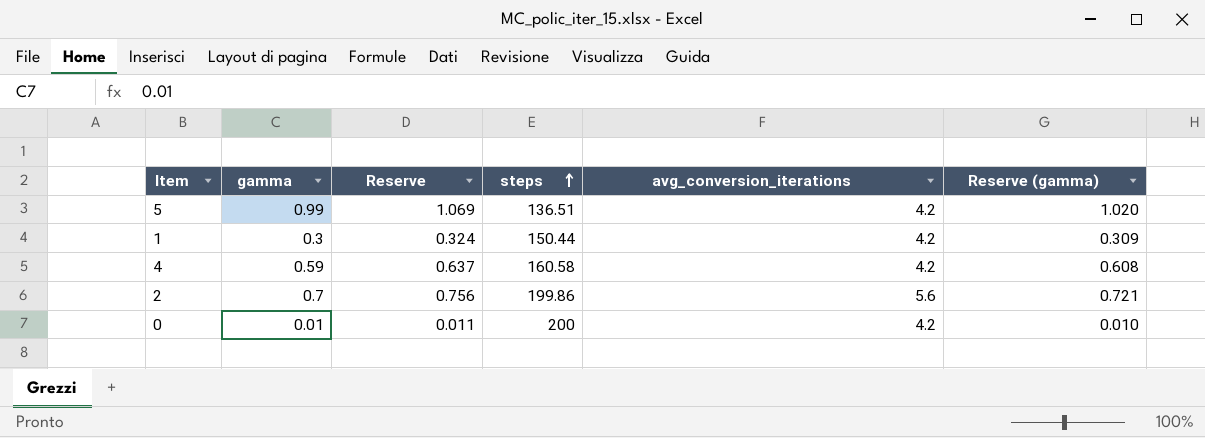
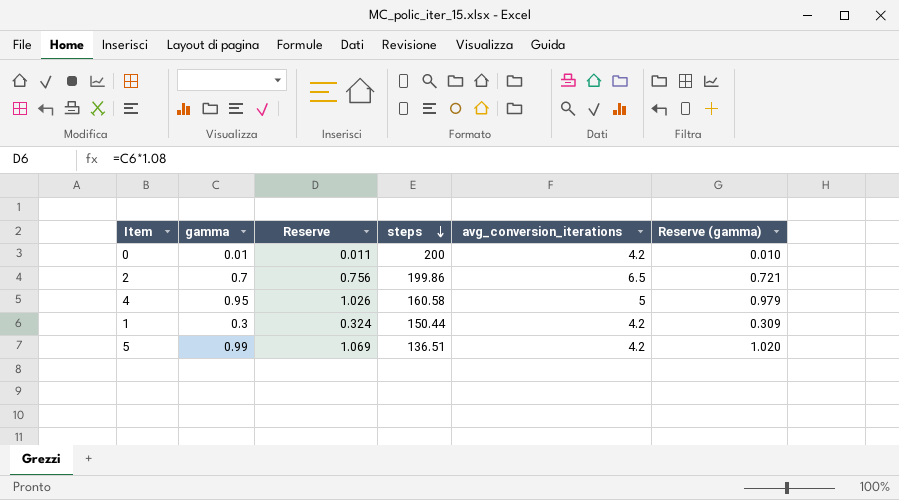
row order: steps ascending -> steps descending
2 | avg_conversion_iterations: 5.6 -> 6.5
4 | gamma: 0.59 -> 0.95
4 | Reserve: 0.637 -> 1.026
4 | avg_conversion_iterations: 4.2 -> 5
4 | Reserve (gamma): 0.608 -> 0.979

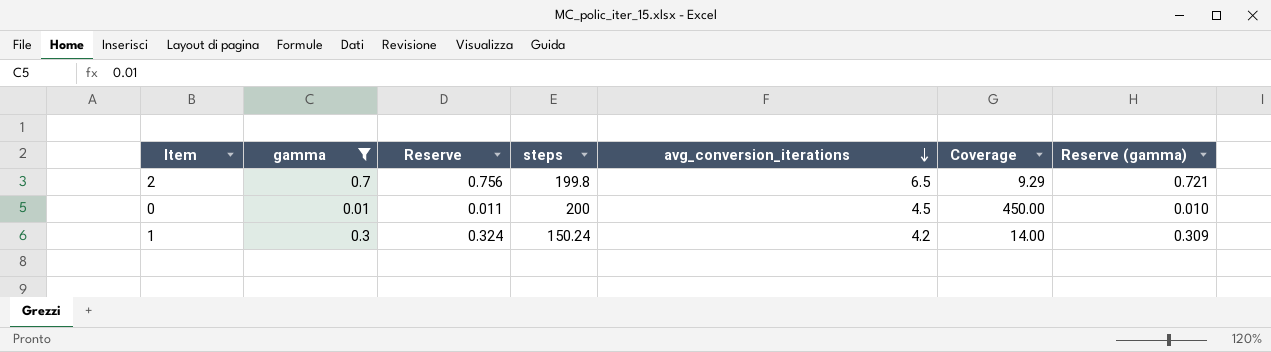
filter: none -> gamma <= 0.7
row order: steps descending -> avg_conversion_iterations descending
column Coverage | formula: none -> [avg_conversion_iterations] / [gamma]
2 | steps: 199.86 -> 199.8
0 | avg_conversion_iterations: 4.2 -> 4.5
1 | steps: 150.44 -> 150.24

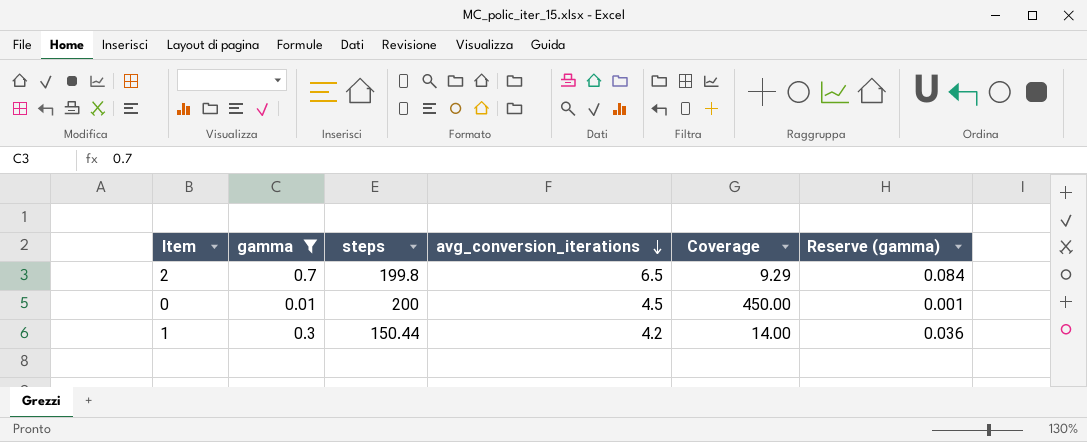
column Reserve | formula: [gamma] * 1.08 -> none
column Reserve (gamma) | formula: [gamma] * 1.03 -> [gamma] * 0.12
1 | steps: 150.24 -> 150.44

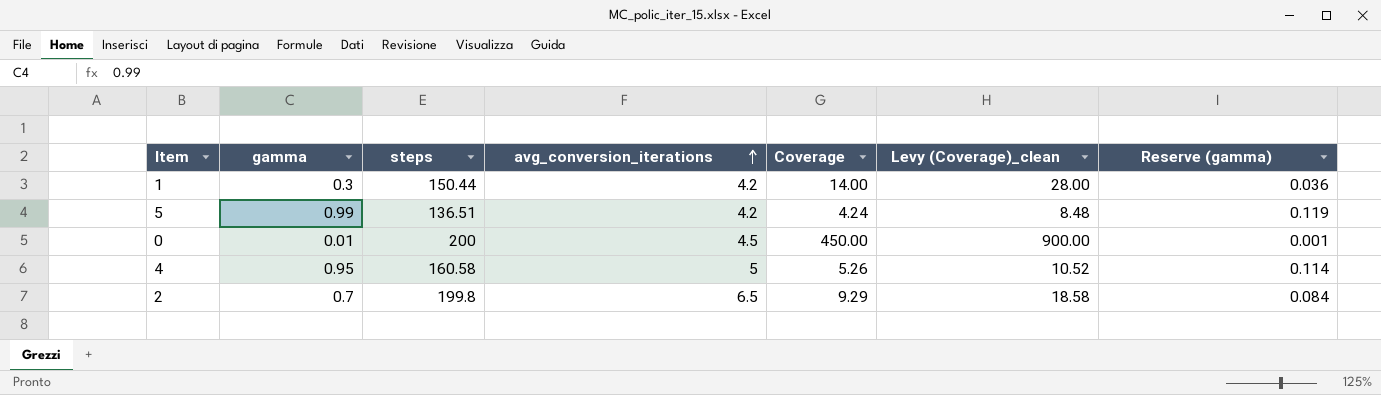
filter: gamma <= 0.7 -> none
row order: avg_conversion_iterations descending -> avg_conversion_iterations ascending
column Levy (Coverage)_clean | formula: none -> [Coverage] * 2

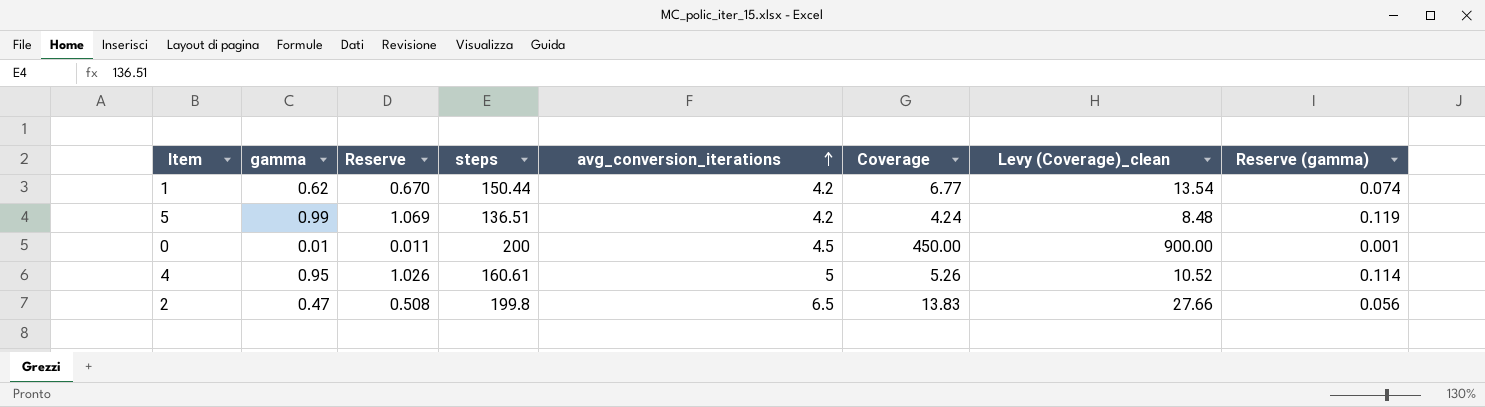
column Reserve | formula: none -> [gamma] * 1.08
1 | gamma: 0.3 -> 0.62
1 | Coverage: 14.00 -> 6.77
1 | Levy (Coverage)_clean: 28.00 -> 13.54
1 | Reserve (gamma): 0.036 -> 0.074
4 | steps: 160.58 -> 160.61
2 | gamma: 0.7 -> 0.47
2 | Coverage: 9.29 -> 13.83
2 | Levy (Coverage)_clean: 18.58 -> 27.66
2 | Reserve (gamma): 0.084 -> 0.056

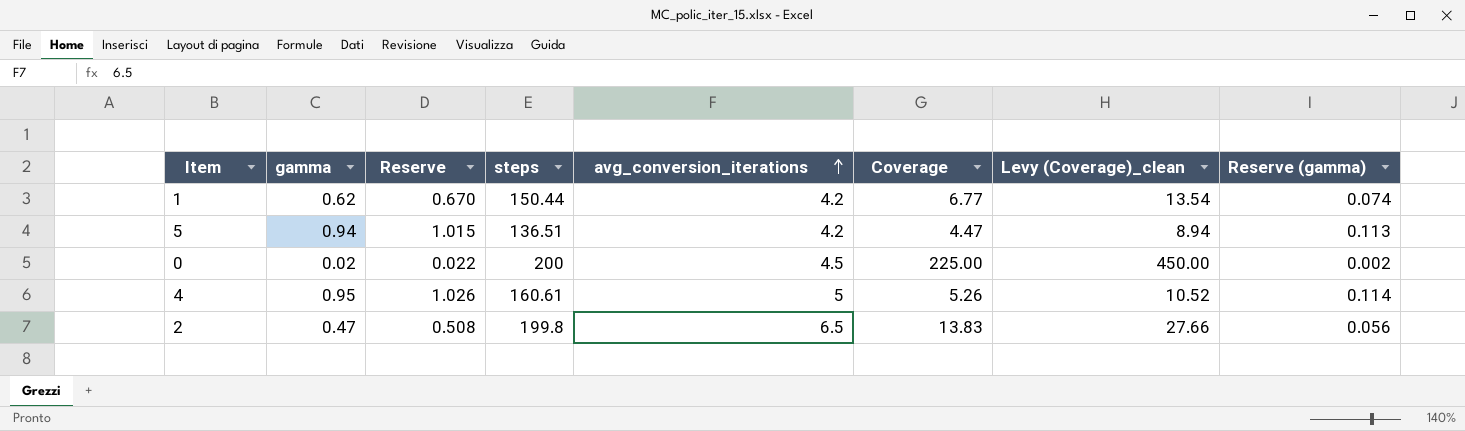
5 | gamma: 0.99 -> 0.94
5 | Reserve: 1.069 -> 1.015
5 | Coverage: 4.24 -> 4.47
5 | Levy (Coverage)_clean: 8.48 -> 8.94
5 | Reserve (gamma): 0.119 -> 0.113
0 | gamma: 0.01 -> 0.02
0 | Reserve: 0.011 -> 0.022
0 | Coverage: 450.00 -> 225.00
0 | Levy (Coverage)_clean: 900.00 -> 450.00
0 | Reserve (gamma): 0.001 -> 0.002

